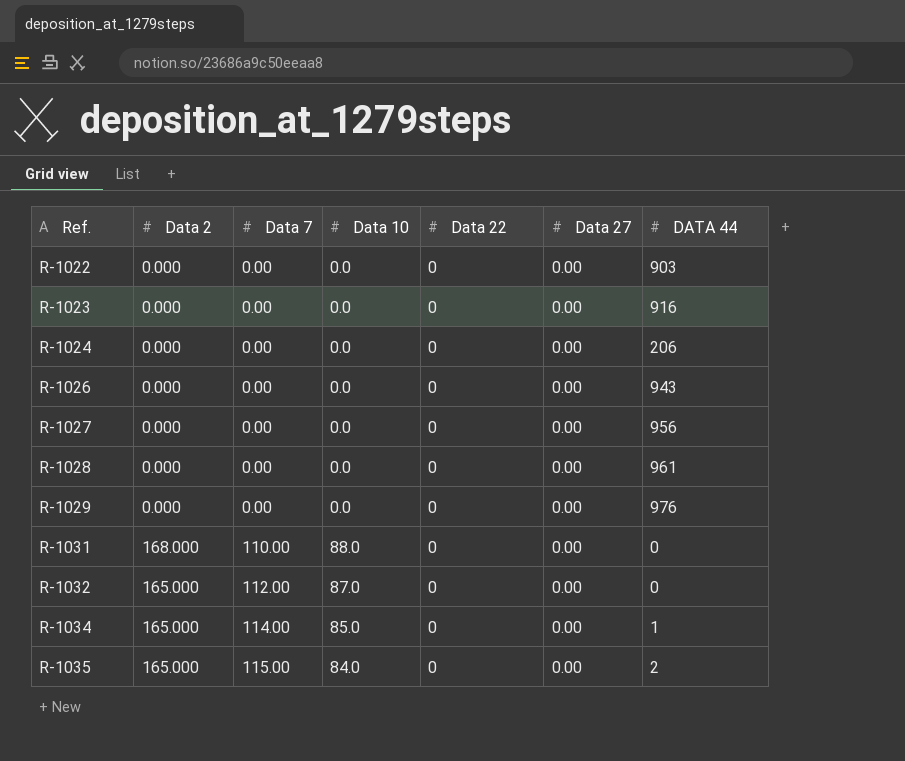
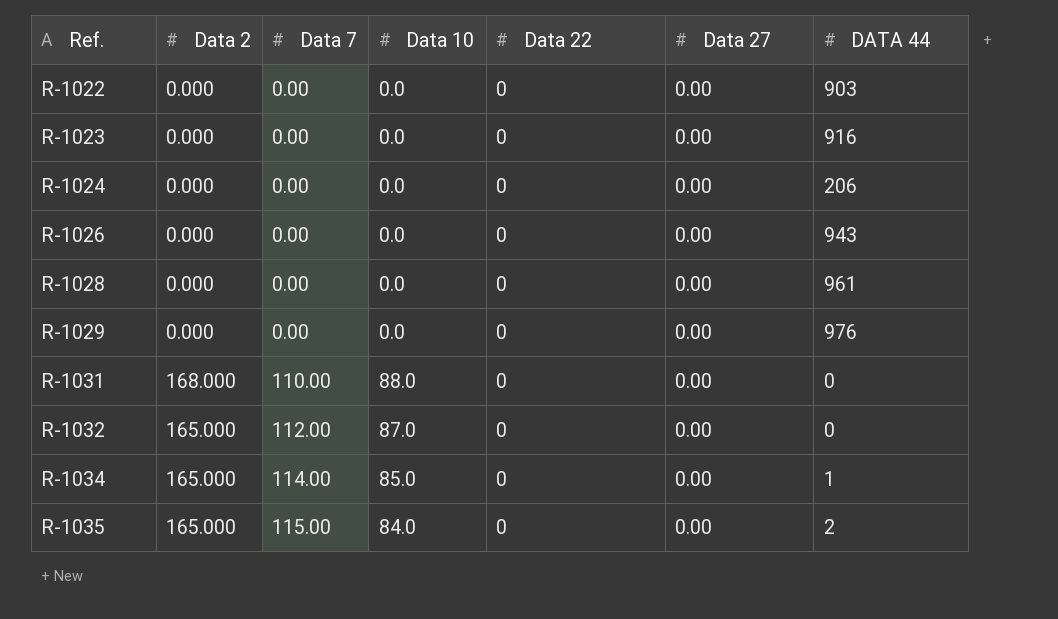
row R-1027: 0.000 | 0.00 | 0.0 | 0 | 0.00 | 956 -> none

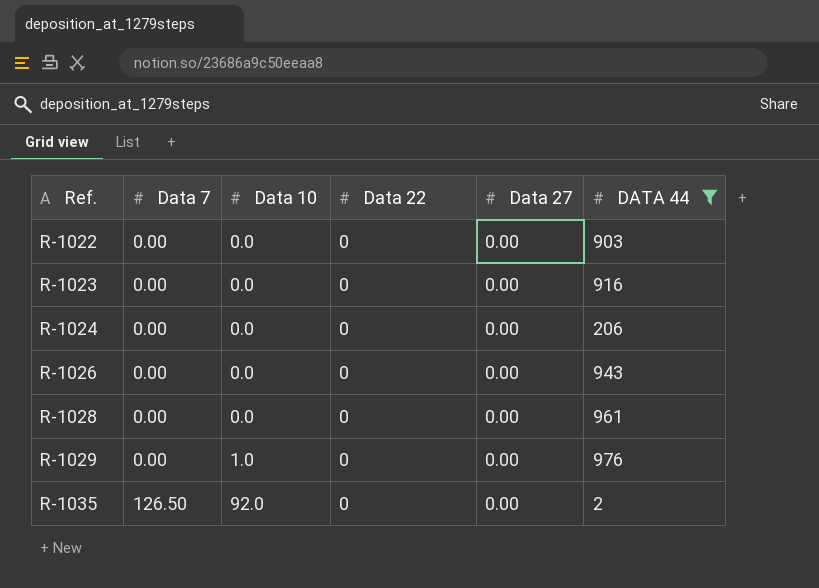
filter: none -> DATA 44 >= 2
column Data 2 | position: 2 -> none
R-1029 | Data 10: 0.0 -> 1.0
R-1035 | Data 7: 115.00 -> 126.50
R-1035 | Data 10: 84.0 -> 92.0

